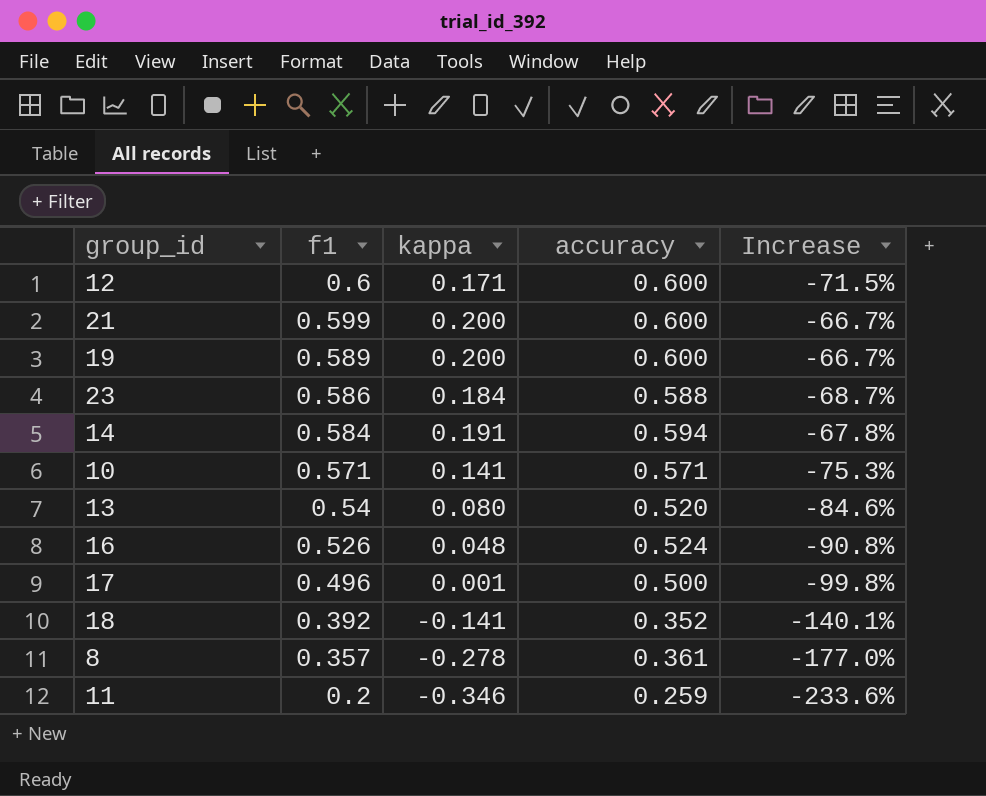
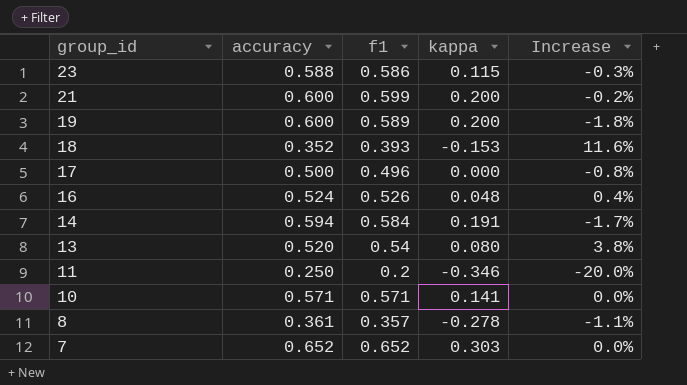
row order: f1 descending -> group_id descending
column accuracy | position: 4 -> 2
column Increase | formula: ([kappa] - [accuracy]) / [accuracy] -> ([f1] - [accuracy]) / [accuracy]
row 12: 0.6 | 0.171 | 0.600 | -71.5% -> none
23 | kappa: 0.184 -> 0.115
18 | f1: 0.392 -> 0.393
18 | kappa: -0.141 -> -0.153
17 | kappa: 0.001 -> 0.000
11 | accuracy: 0.259 -> 0.250
row 7: none -> 0.652 | 0.652 | 0.303 | 0.0%

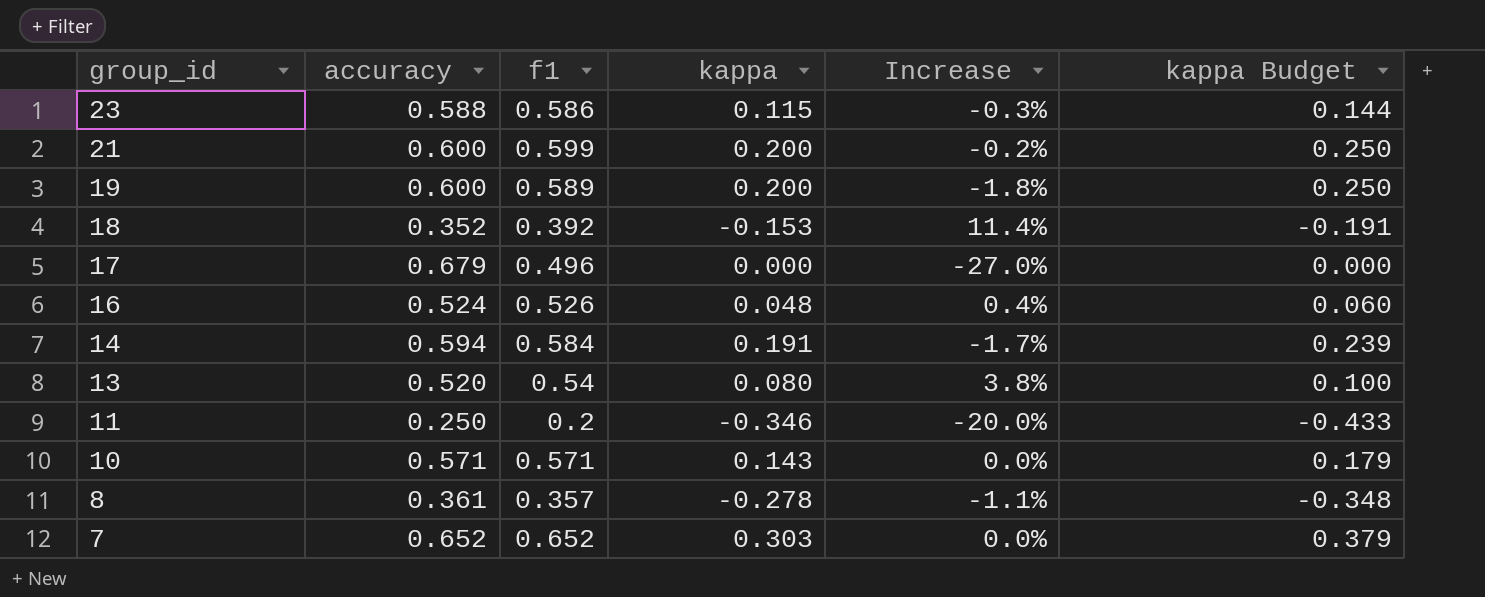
column kappa Budget | formula: none -> [kappa] * 1.25
18 | f1: 0.393 -> 0.392
18 | Increase: 11.6% -> 11.4%
17 | accuracy: 0.500 -> 0.679
17 | Increase: -0.8% -> -27.0%
10 | kappa: 0.141 -> 0.143

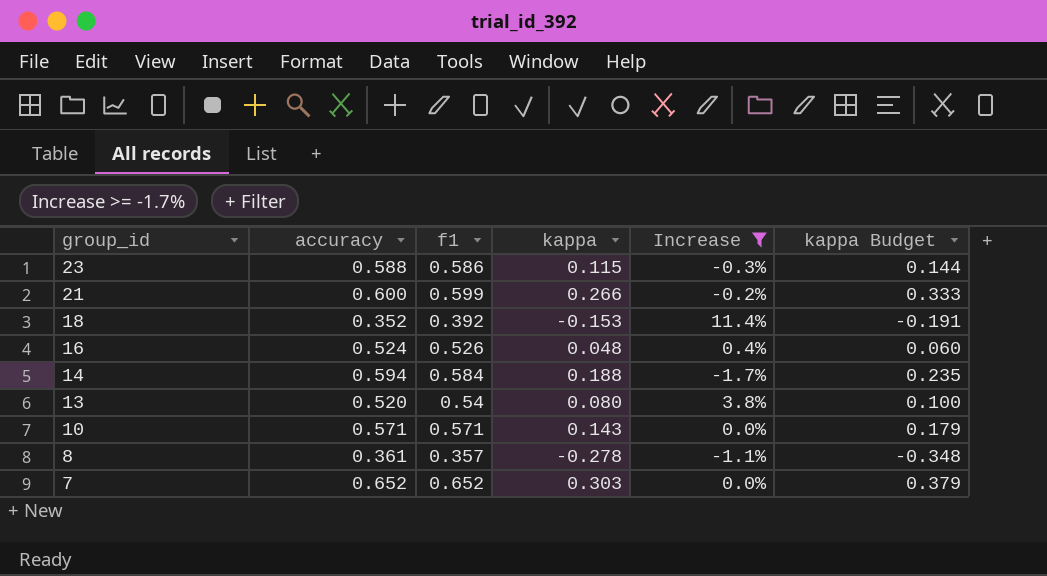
filter: none -> Increase >= -1.7%
21 | kappa: 0.200 -> 0.266
21 | kappa Budget: 0.250 -> 0.333
14 | kappa: 0.191 -> 0.188
14 | kappa Budget: 0.239 -> 0.235

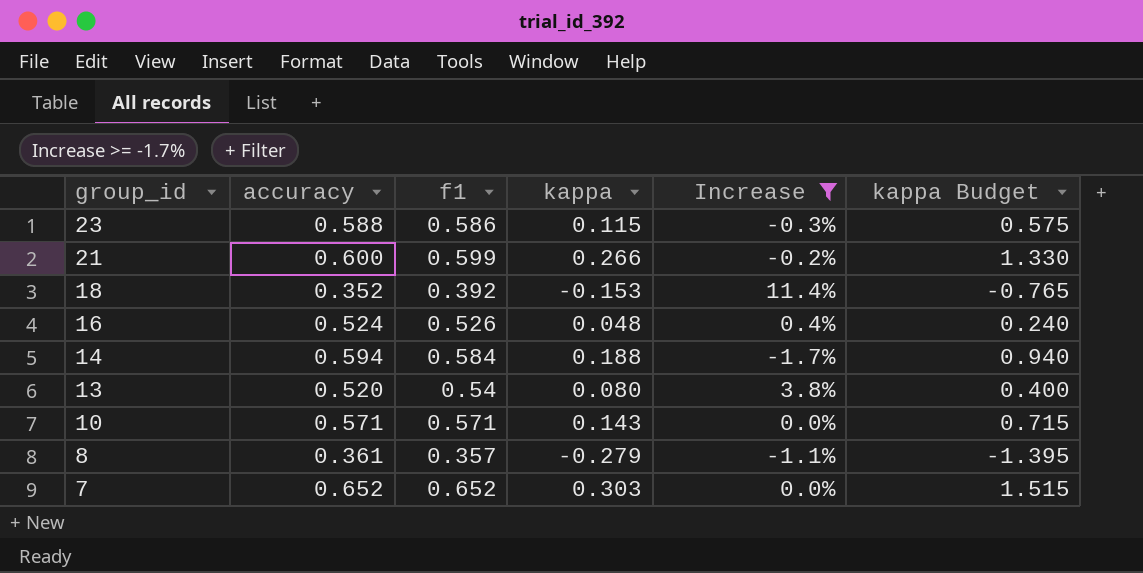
column kappa Budget | formula: [kappa] * 1.25 -> [kappa] * 5
8 | kappa: -0.278 -> -0.279

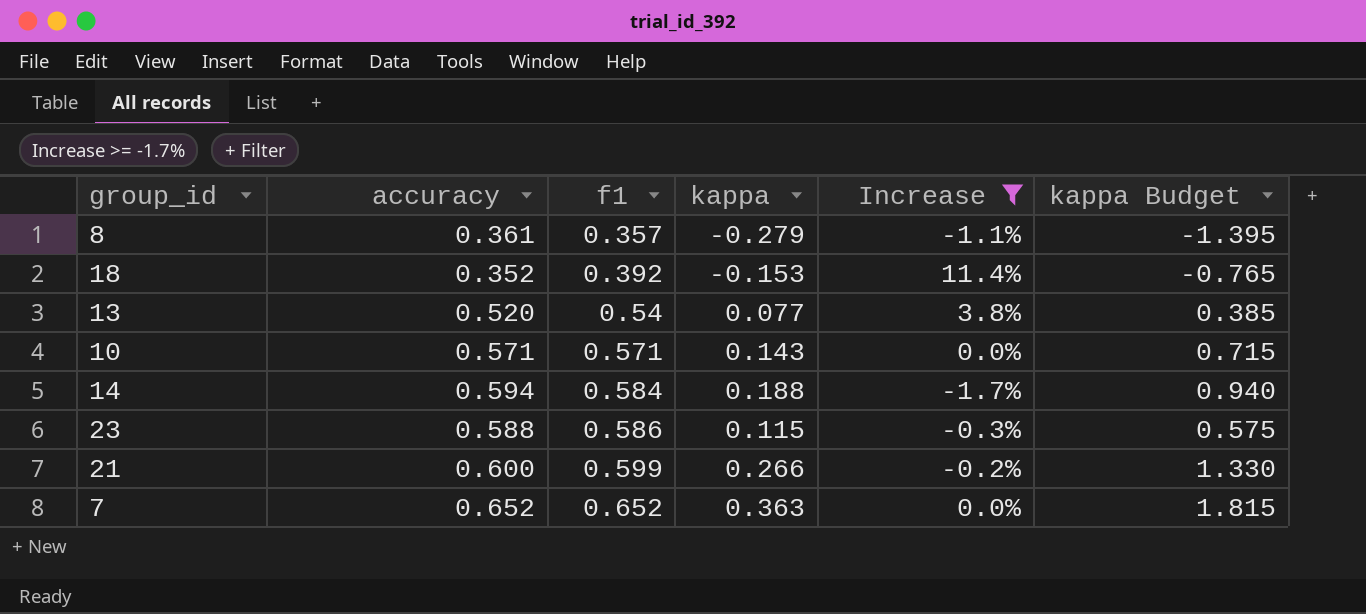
row order: group_id descending -> f1 ascending
row 16: 0.524 | 0.526 | 0.048 | 0.4% | 0.240 -> none
13 | kappa: 0.080 -> 0.077
13 | kappa Budget: 0.400 -> 0.385
7 | kappa: 0.303 -> 0.363
7 | kappa Budget: 1.515 -> 1.815

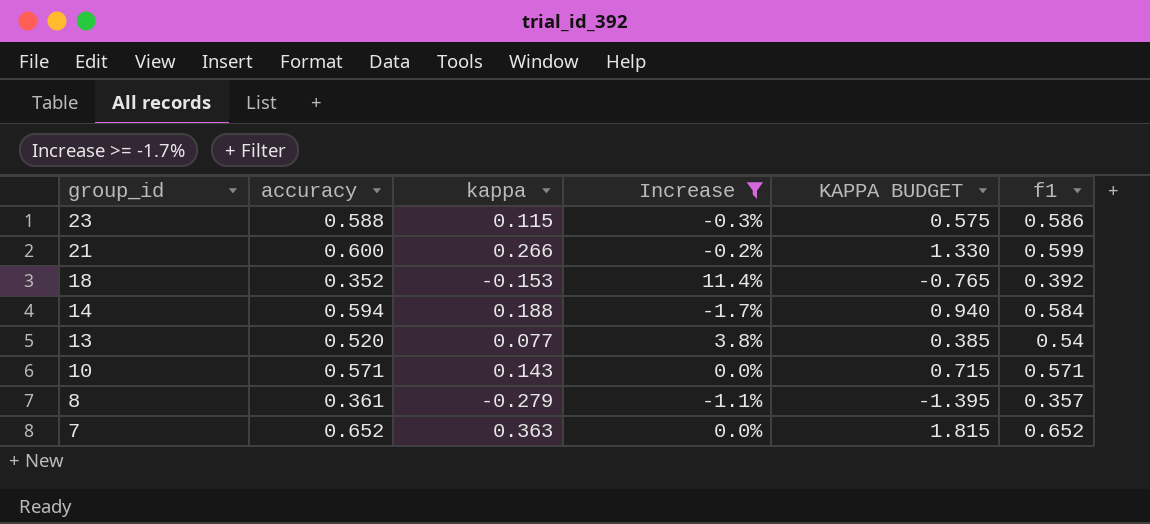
row order: f1 ascending -> group_id descending
column name: kappa Budget -> KAPPA BUDGET
column f1 | position: 3 -> 6

